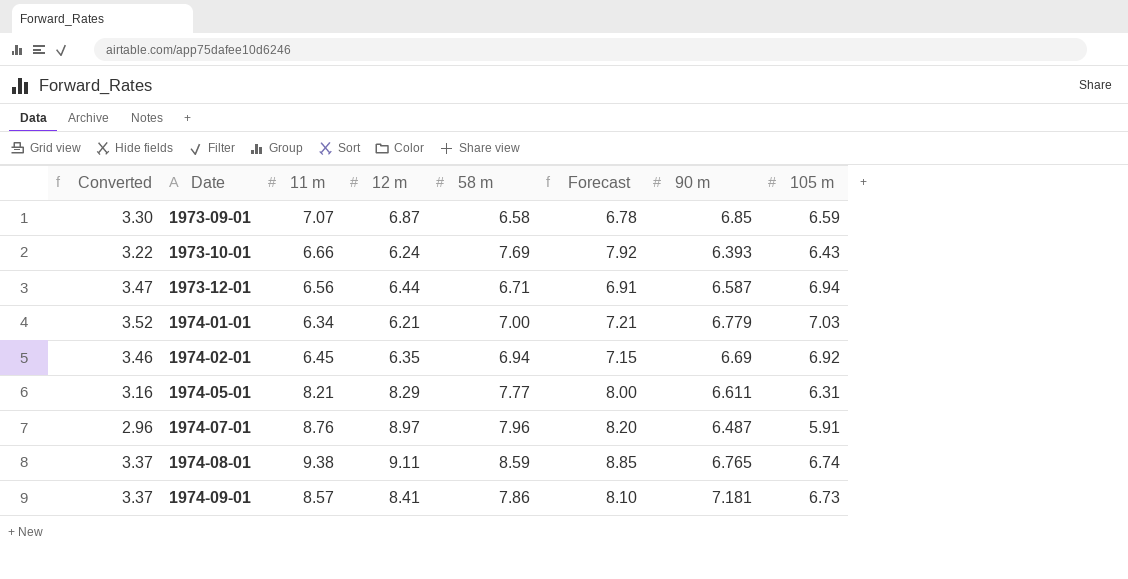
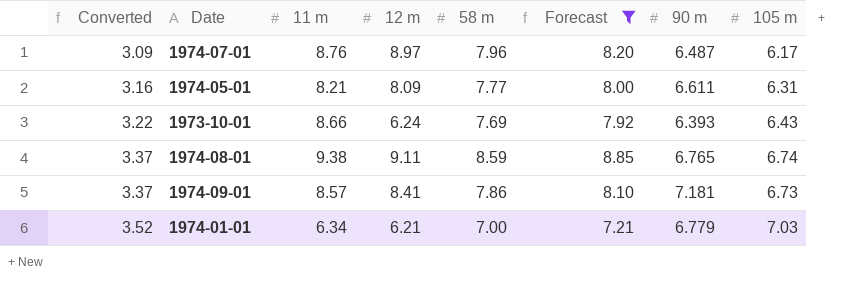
filter: none -> Forecast >= 7.21
row order: Date ascending -> Converted ascending
1974-07-01 | Converted: 2.96 -> 3.09
1974-07-01 | 105 m: 5.91 -> 6.17
1974-05-01 | 12 m: 8.29 -> 8.09
1973-10-01 | 11 m: 6.66 -> 8.66

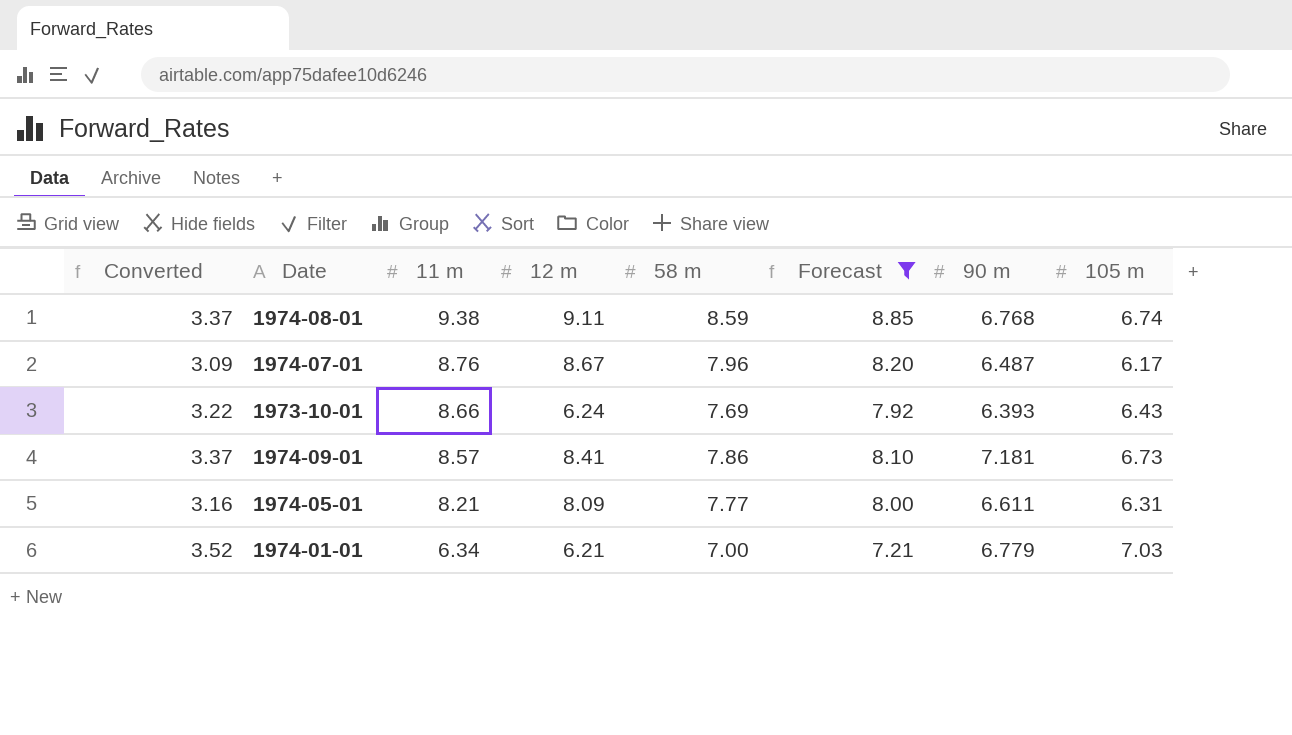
row order: Converted ascending -> 11 m descending
1974-08-01 | 90 m: 6.765 -> 6.768
1974-07-01 | 12 m: 8.97 -> 8.67

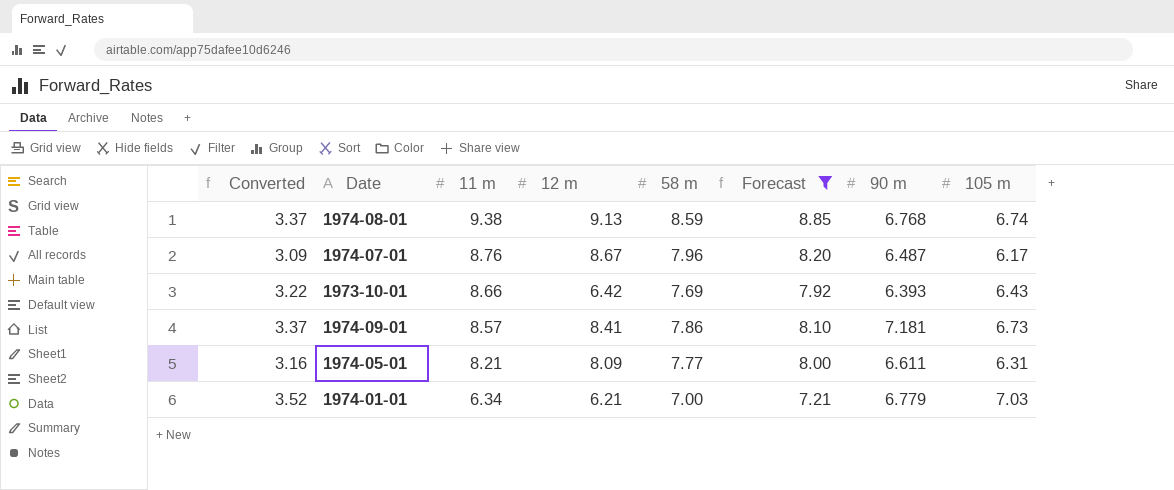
1974-08-01 | 12 m: 9.11 -> 9.13
1973-10-01 | 12 m: 6.24 -> 6.42

